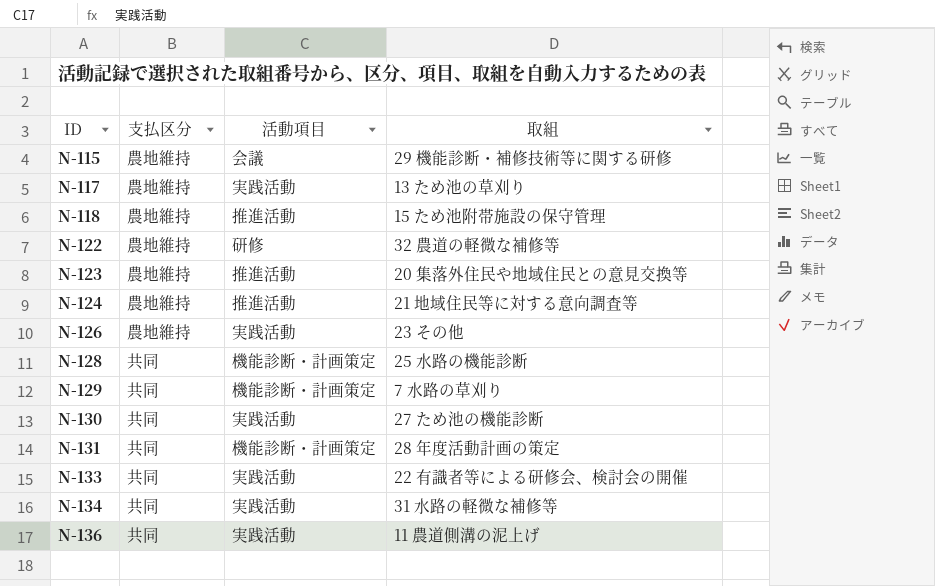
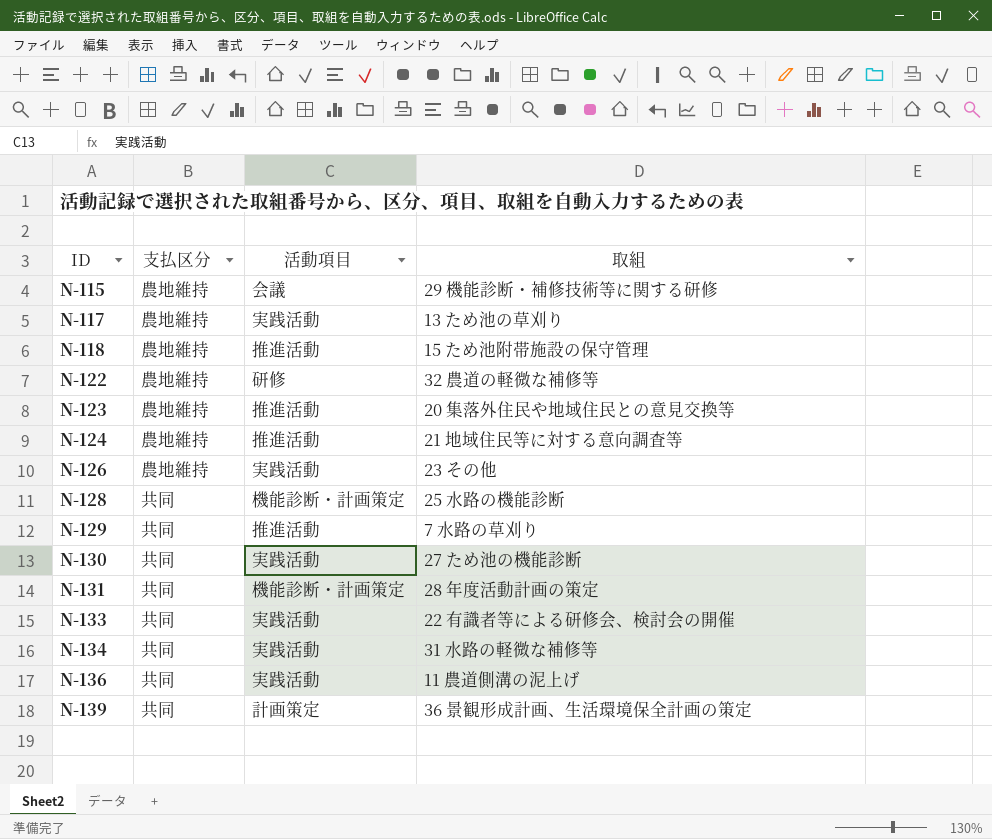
N-129 | 活動項目: 機能診断・計画策定 -> 推進活動
row N-139: none -> 共同 | 計画策定 | 36 景観形成計画、生活環境保全計画の策定

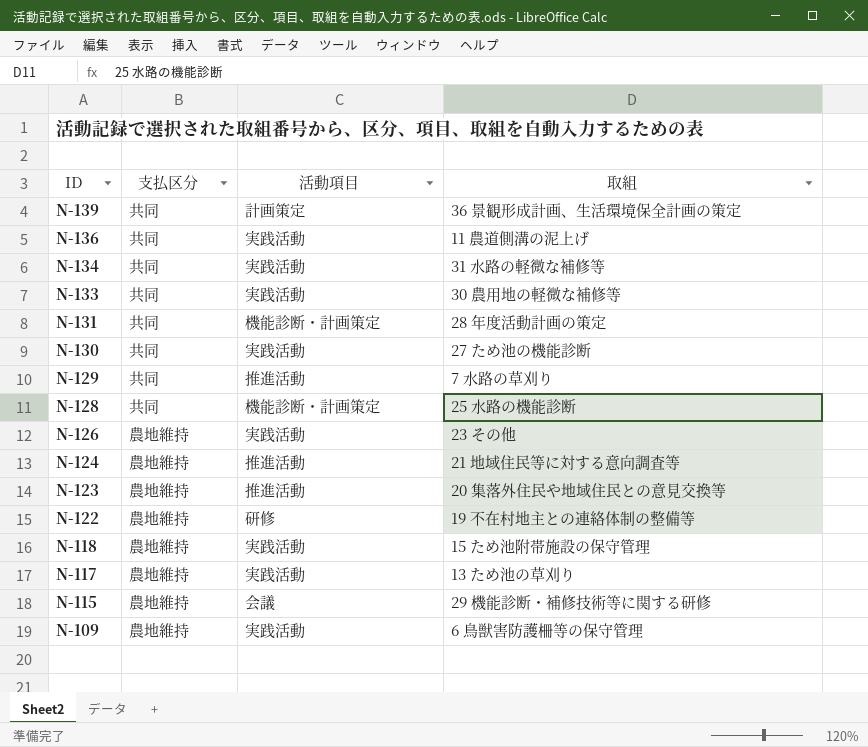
row order: ID ascending -> ID descending
N-133 | 取組: 22 有識者等による研修会、検討会の開催 -> 30 農用地の軽微な補修等
N-122 | 取組: 32 農道の軽微な補修等 -> 19 不在村地主との連絡体制の整備等
N-118 | 活動項目: 推進活動 -> 実践活動
row N-109: none -> 農地維持 | 実践活動 | 6 鳥獣害防護柵等の保守管理

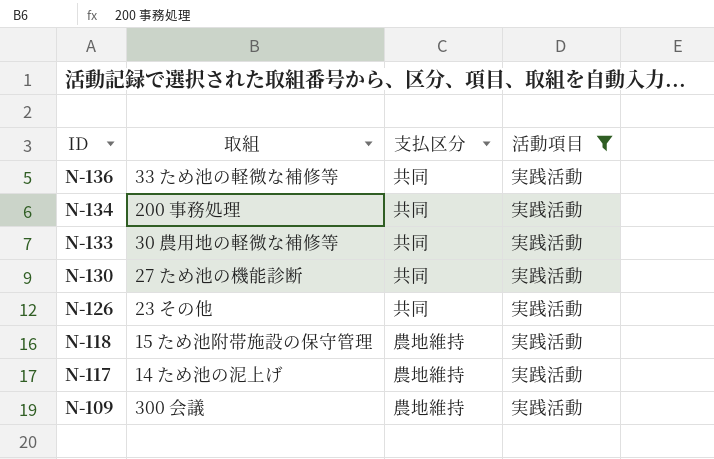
filter: none -> 活動項目 = 実践活動
column 取組 | position: 4 -> 2
N-136 | 取組: 11 農道側溝の泥上げ -> 33 ため池の軽微な補修等
N-134 | 取組: 31 水路の軽微な補修等 -> 200 事務処理
N-126 | 支払区分: 農地維持 -> 共同
N-117 | 取組: 13 ため池の草刈り -> 14 ため池の泥上げ
N-109 | 取組: 6 鳥獣害防護柵等の保守管理 -> 300 会議

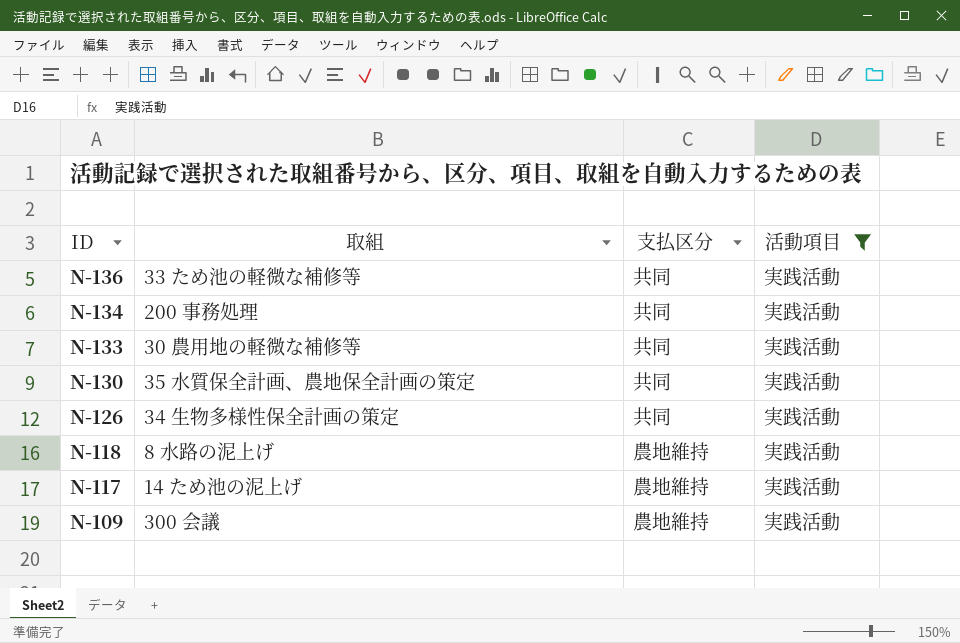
N-130 | 取組: 27 ため池の機能診断 -> 35 水質保全計画、農地保全計画の策定
N-126 | 取組: 23 その他 -> 34 生物多様性保全計画の策定
N-118 | 取組: 15 ため池附帯施設の保守管理 -> 8 水路の泥上げ

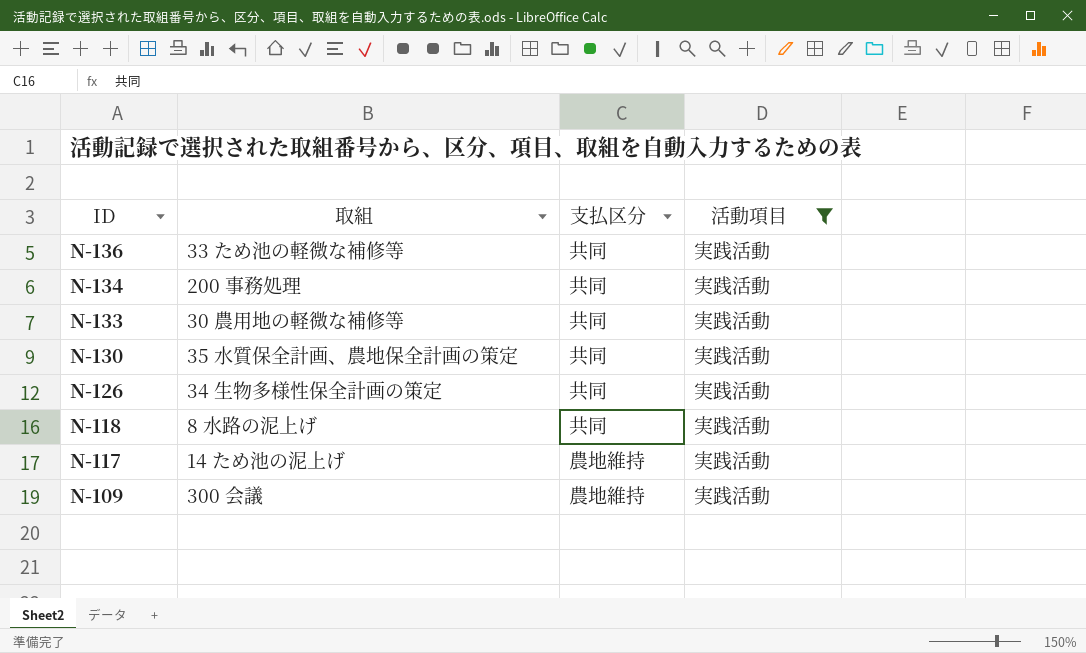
N-118 | 支払区分: 農地維持 -> 共同

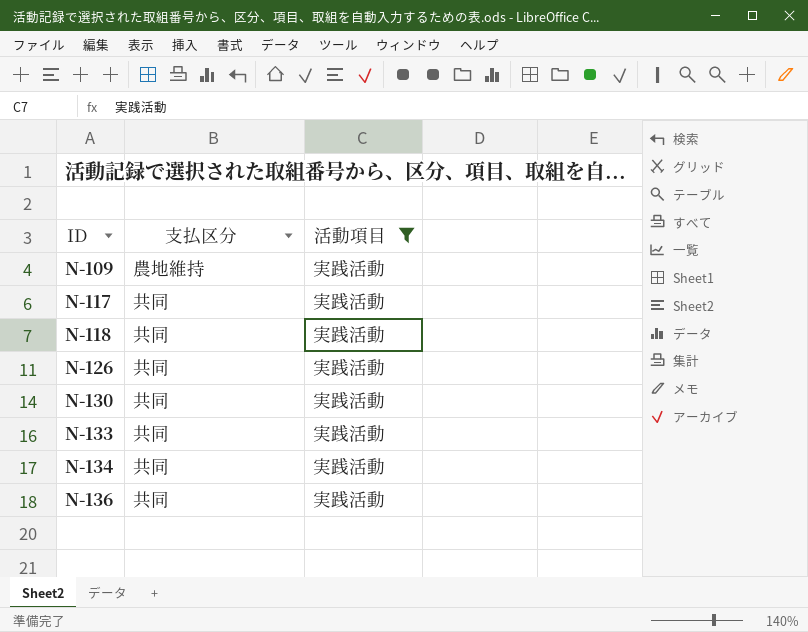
row order: ID descending -> ID ascending
column 取組 | position: 2 -> none
N-117 | 支払区分: 農地維持 -> 共同

